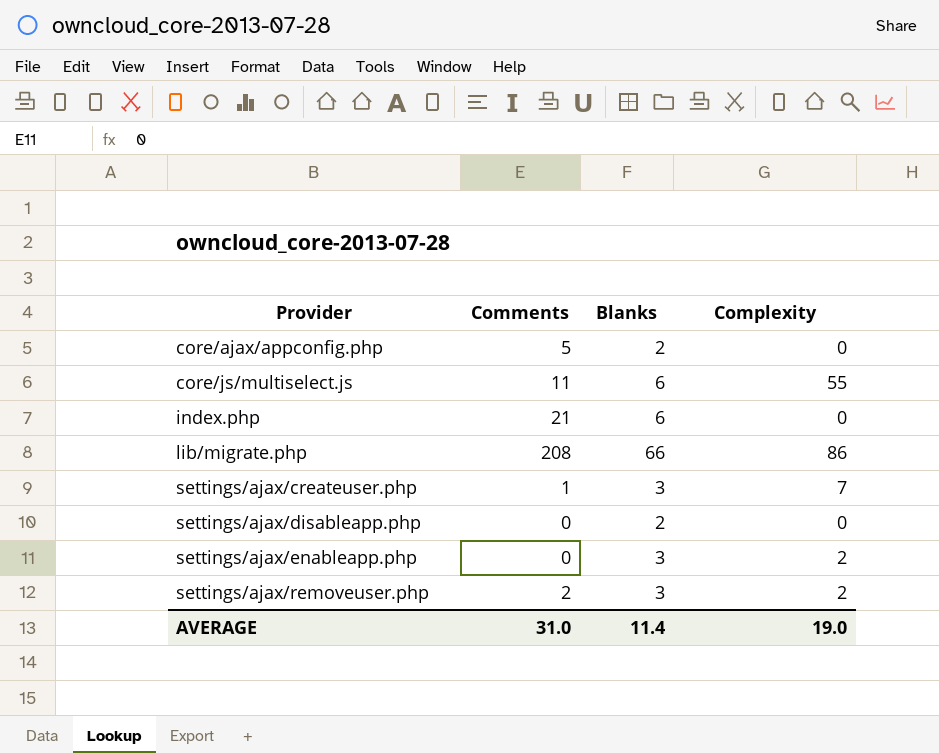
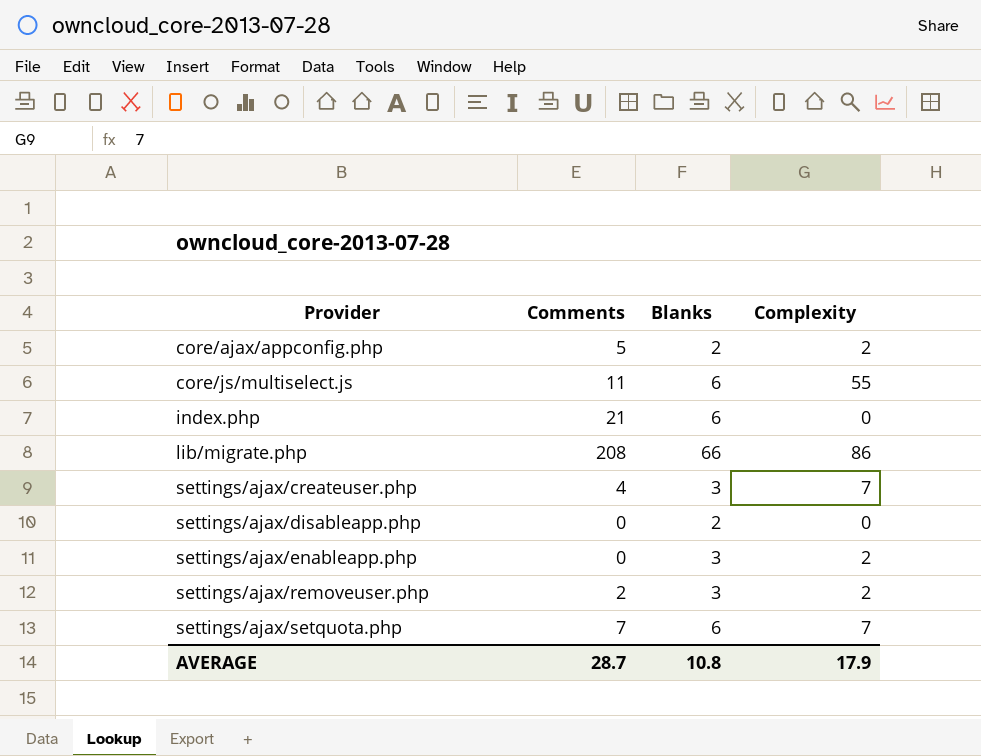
core/ajax/appconfig.php | Complexity: 0 -> 2
settings/ajax/createuser.php | Comments: 1 -> 4
row settings/ajax/setquota.php: none -> 7 | 6 | 7
AVERAGE | Comments: 31.0 -> 28.7
AVERAGE | Blanks: 11.4 -> 10.8
AVERAGE | Complexity: 19.0 -> 17.9

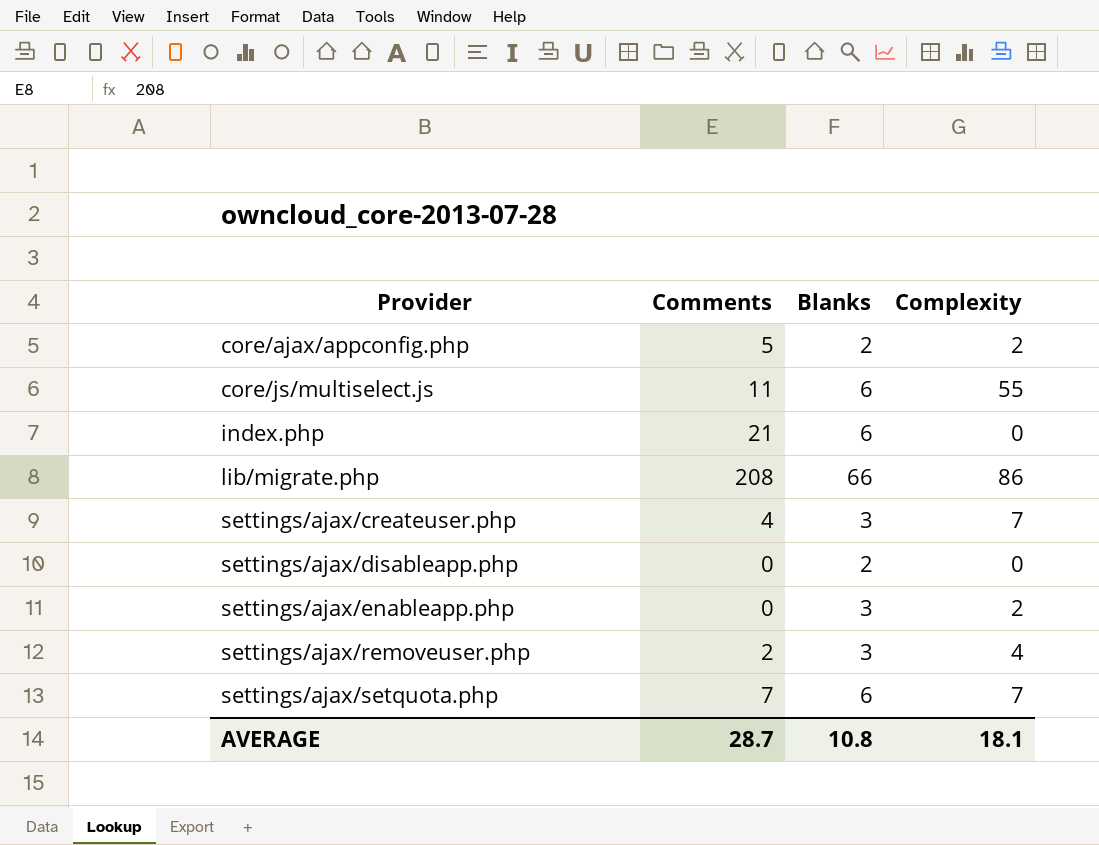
settings/ajax/removeuser.php | Complexity: 2 -> 4
AVERAGE | Complexity: 17.9 -> 18.1

